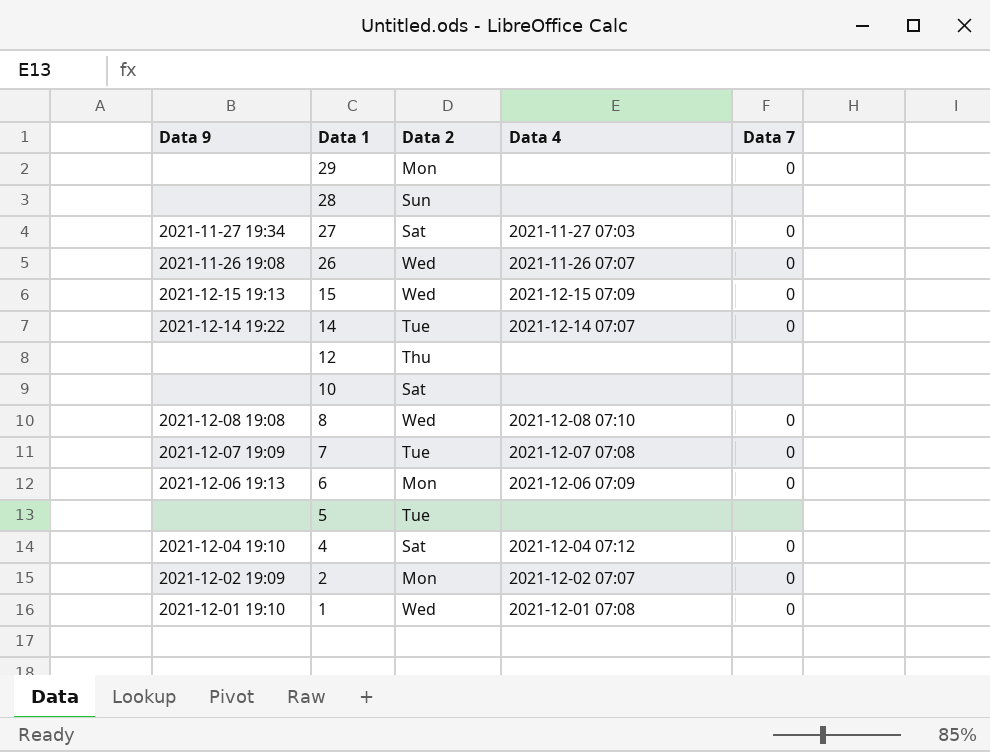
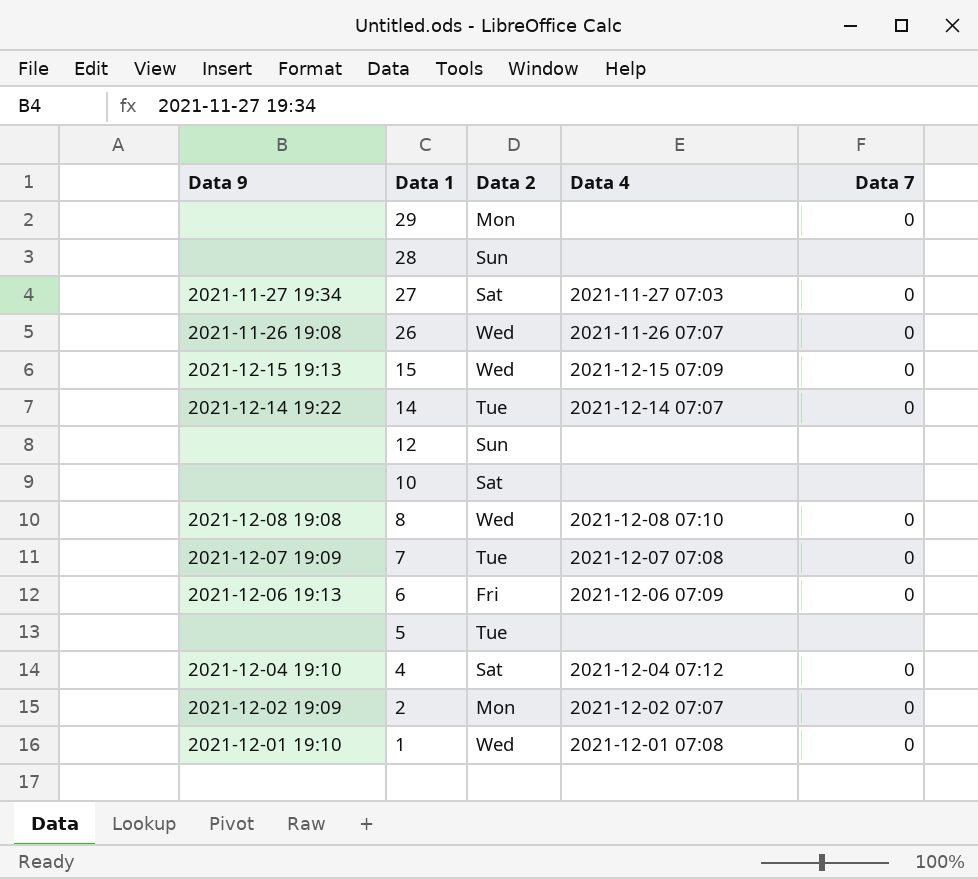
12 | Data 2: Thu -> Sun
6 | Data 2: Mon -> Fri

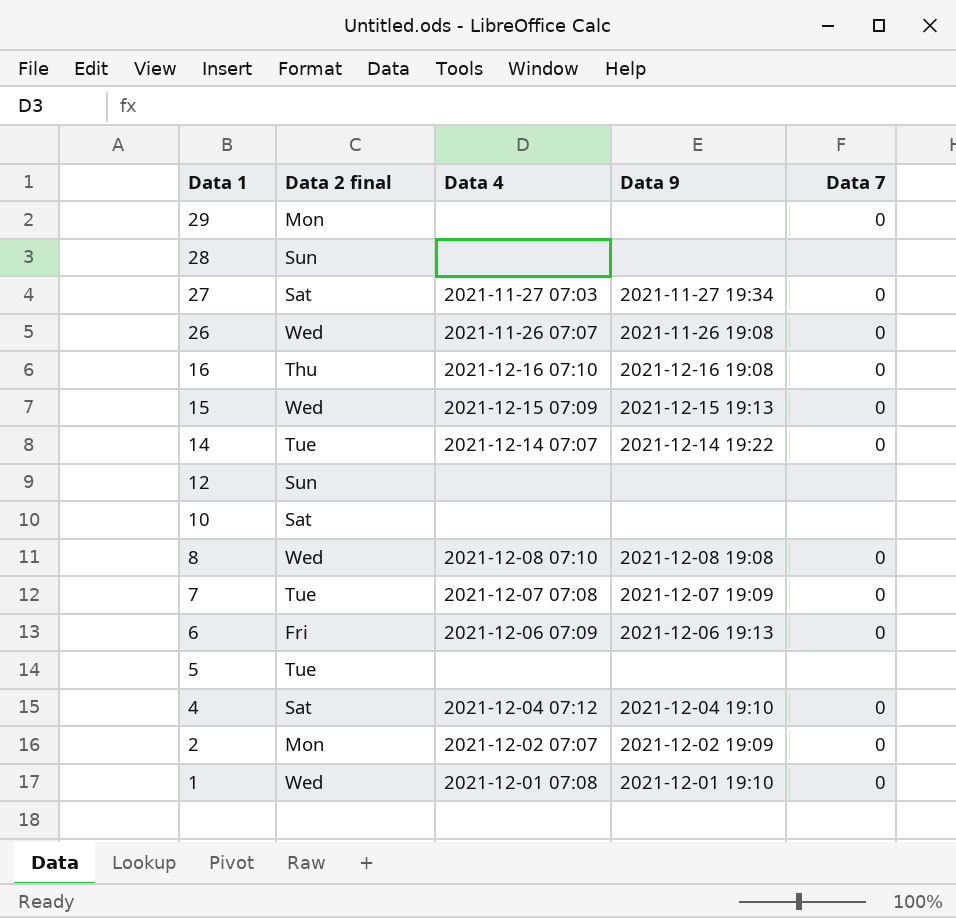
column name: Data 2 -> Data 2 final
column Data 9 | position: 1 -> 4
row 16: none -> Thu | 2021-12-16 07:10 | 2021-12-16 19:08 | 0

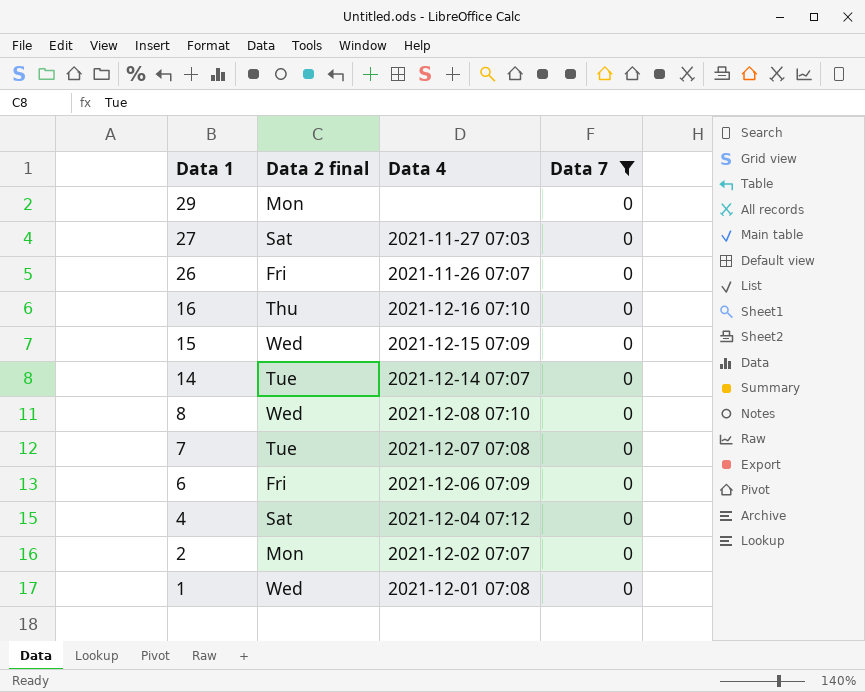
filter: none -> Data 7 = 0
column Data 9 | position: 4 -> none
26 | Data 2 final: Wed -> Fri

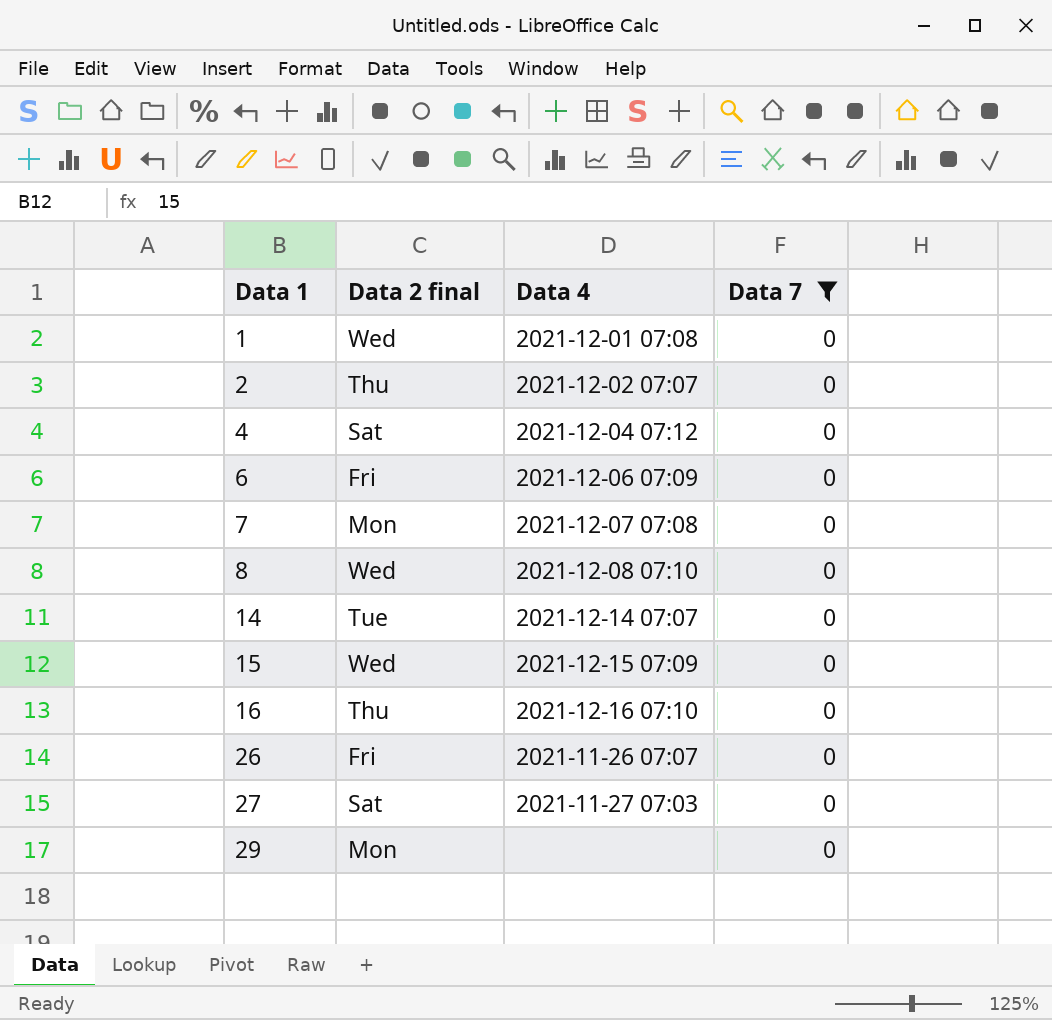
row order: Data 1 descending -> Data 1 ascending
2 | Data 2 final: Mon -> Thu
7 | Data 2 final: Tue -> Mon

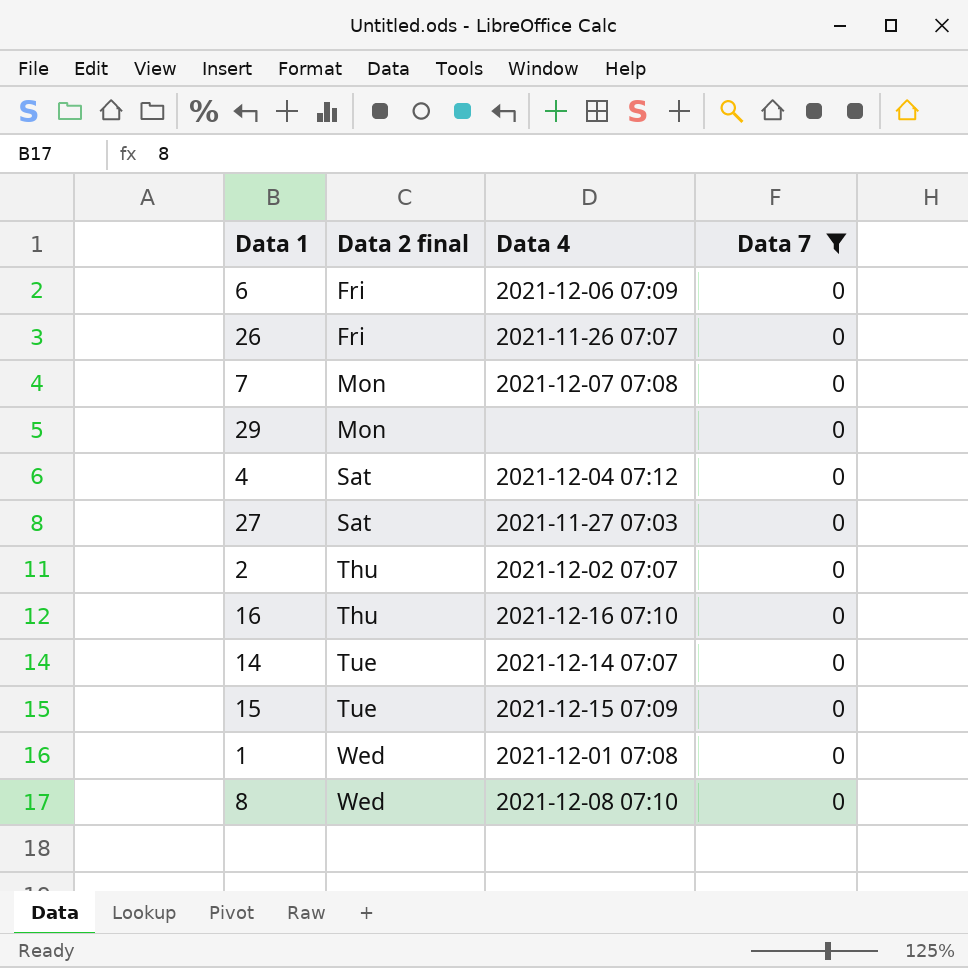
row order: Data 1 ascending -> Data 2 final ascending
15 | Data 2 final: Wed -> Tue

